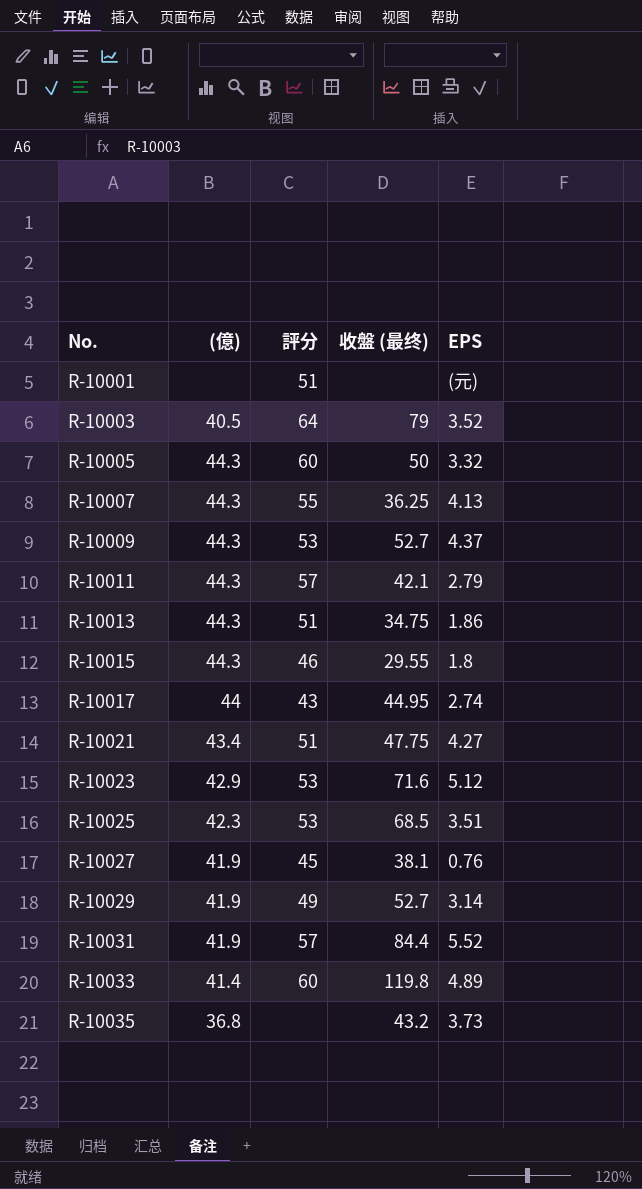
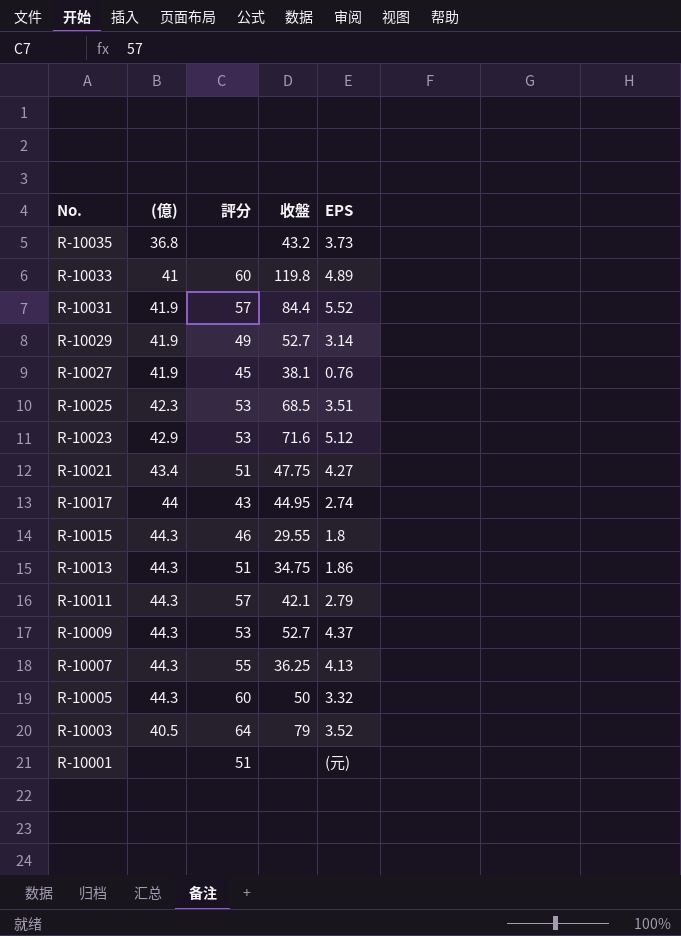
row order: No. ascending -> No. descending
column name: 收盤 (最终) -> 收盤
R-10033 | (億): 41.4 -> 41

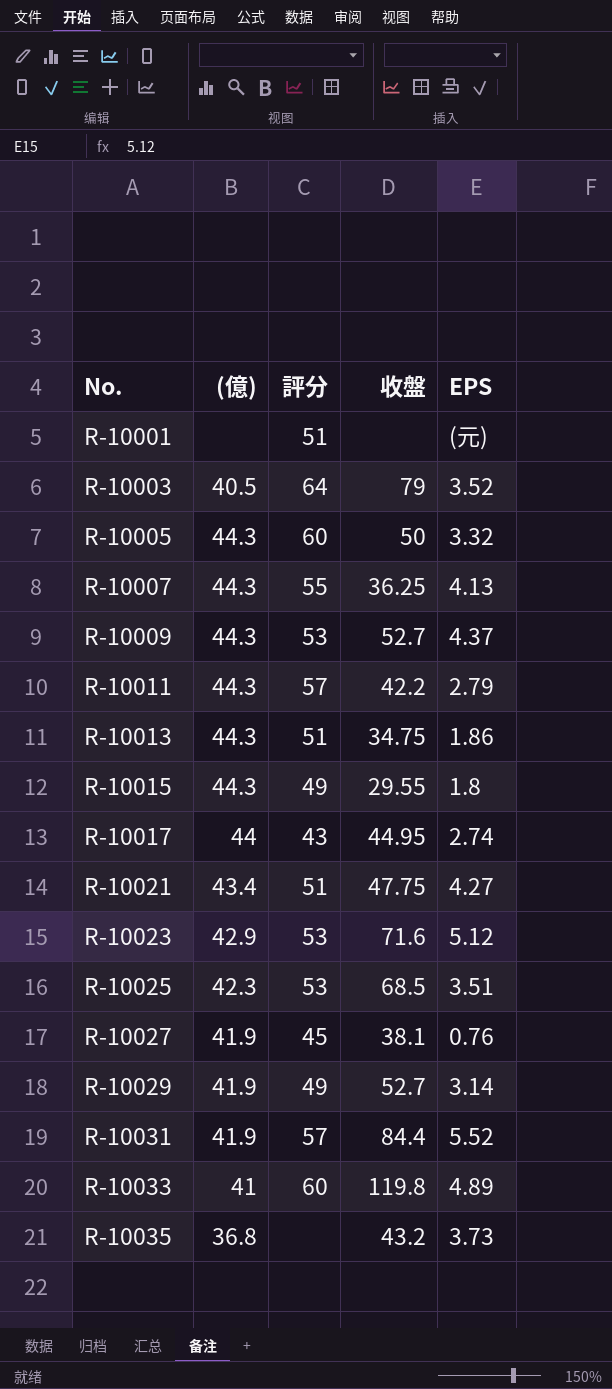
row order: No. descending -> No. ascending
R-10011 | 收盤: 42.1 -> 42.2
R-10015 | 評分: 46 -> 49

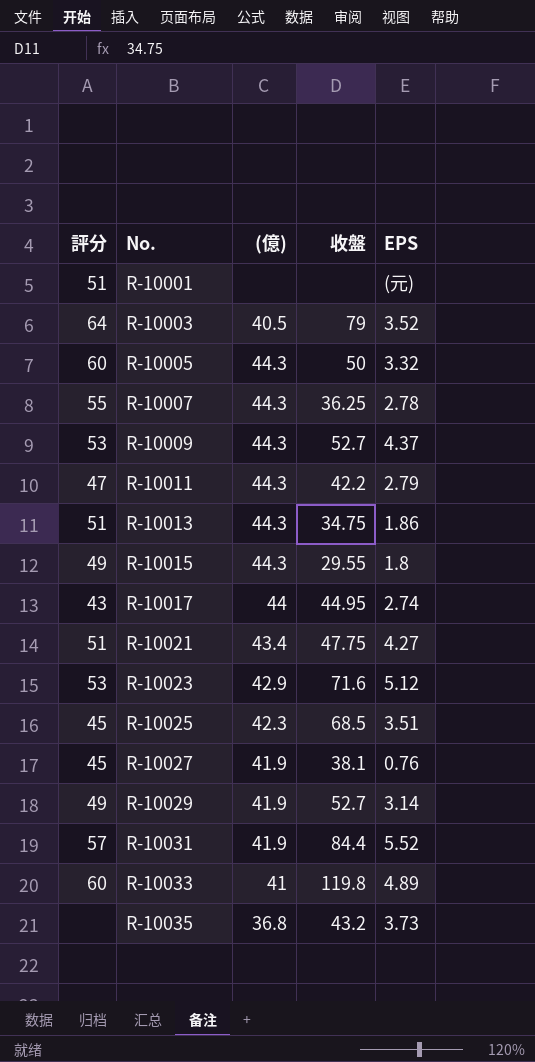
column 評分 | position: 3 -> 1
R-10007 | EPS: 4.13 -> 2.78
R-10011 | 評分: 57 -> 47
R-10025 | 評分: 53 -> 45

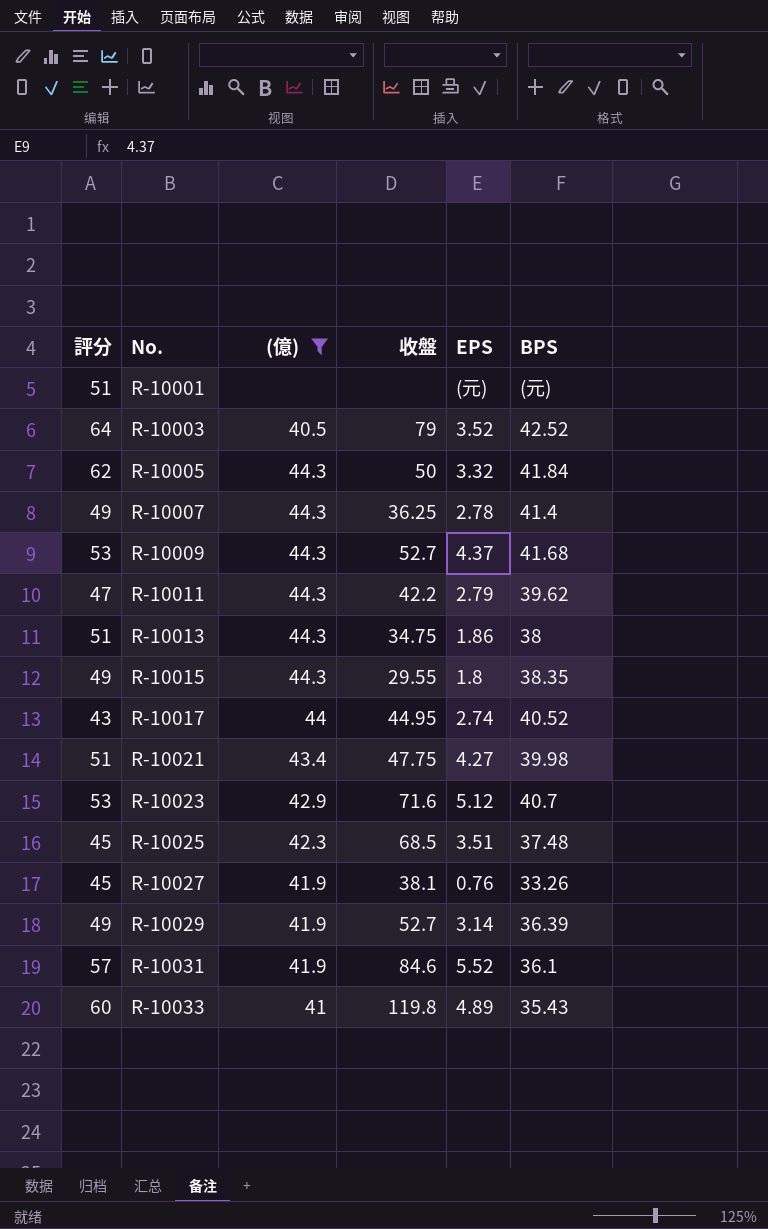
filter: none -> (億) != 36.8
column BPS | position: none -> 6
R-10005 | 評分: 60 -> 62
R-10007 | 評分: 55 -> 49
R-10031 | 收盤: 84.4 -> 84.6

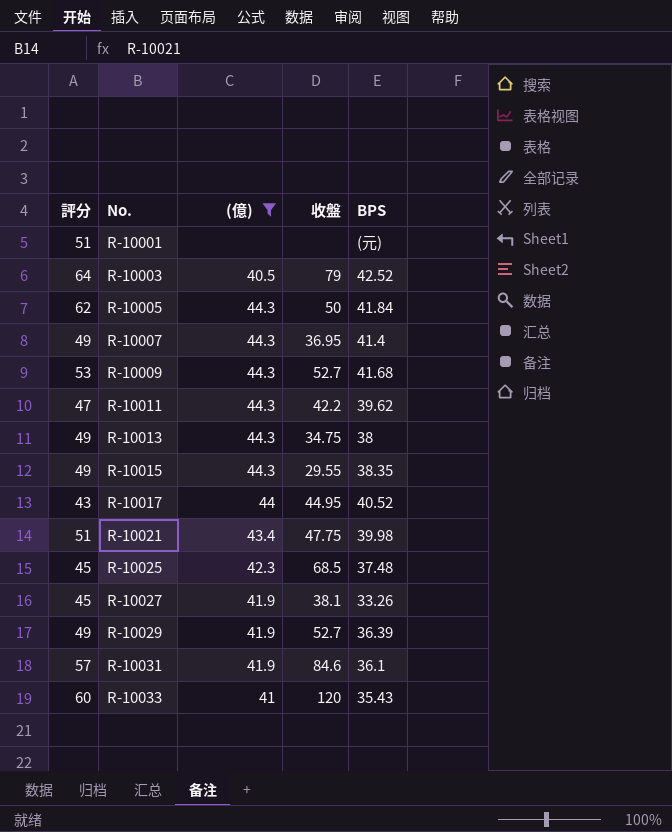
column EPS | position: 5 -> none
row R-10023: 53 | 42.9 | 71.6 | 5.12 | 40.7 -> none
R-10007 | 收盤: 36.25 -> 36.95
R-10013 | 評分: 51 -> 49
R-10033 | 收盤: 119.8 -> 120

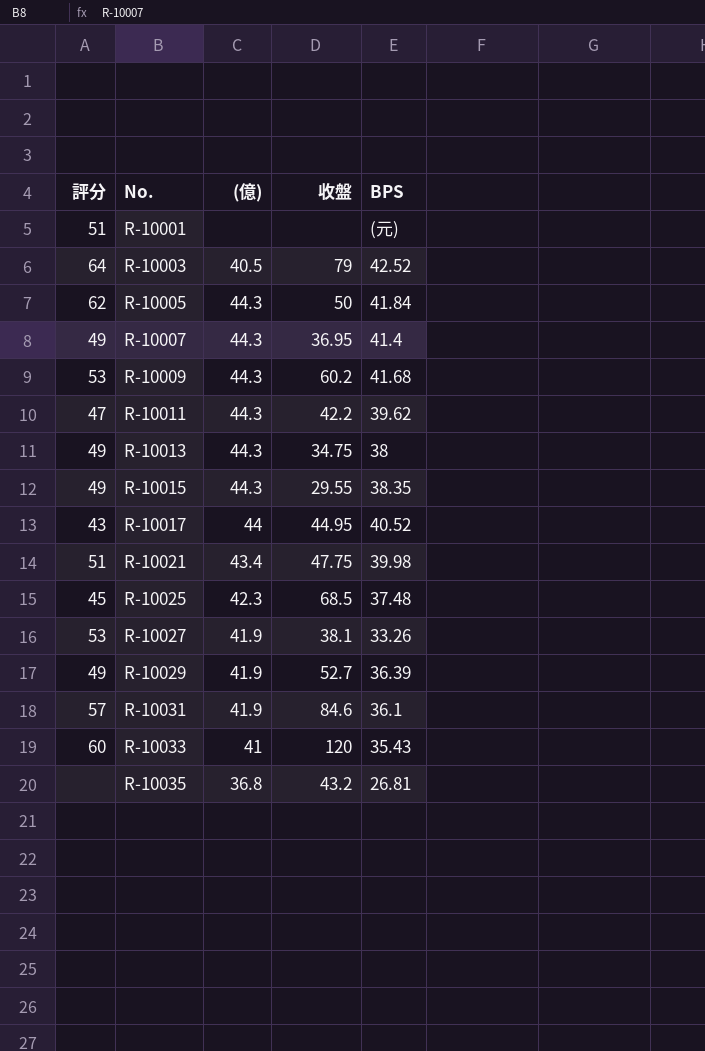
filter: (億) != 36.8 -> none
R-10009 | 收盤: 52.7 -> 60.2
R-10027 | 評分: 45 -> 53

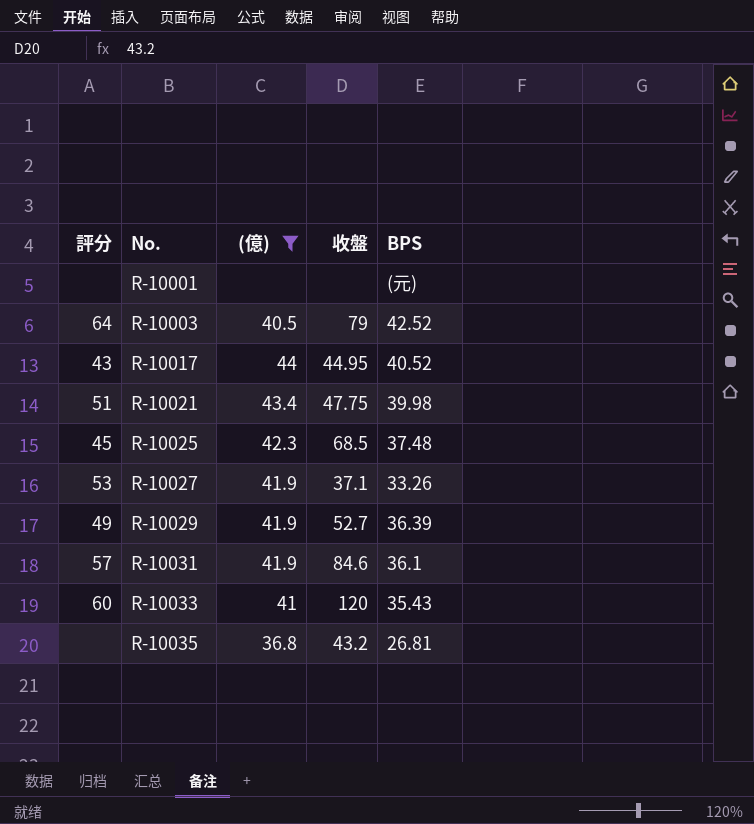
filter: none -> (億) != 44.3
R-10001 | 評分: 51 -> none
R-10027 | 收盤: 38.1 -> 37.1

